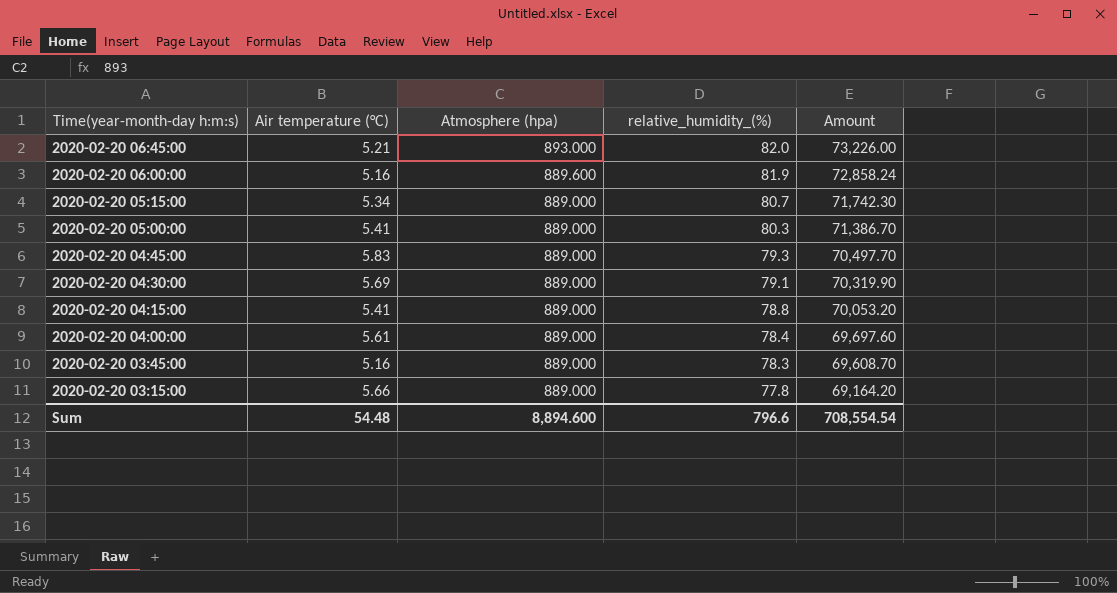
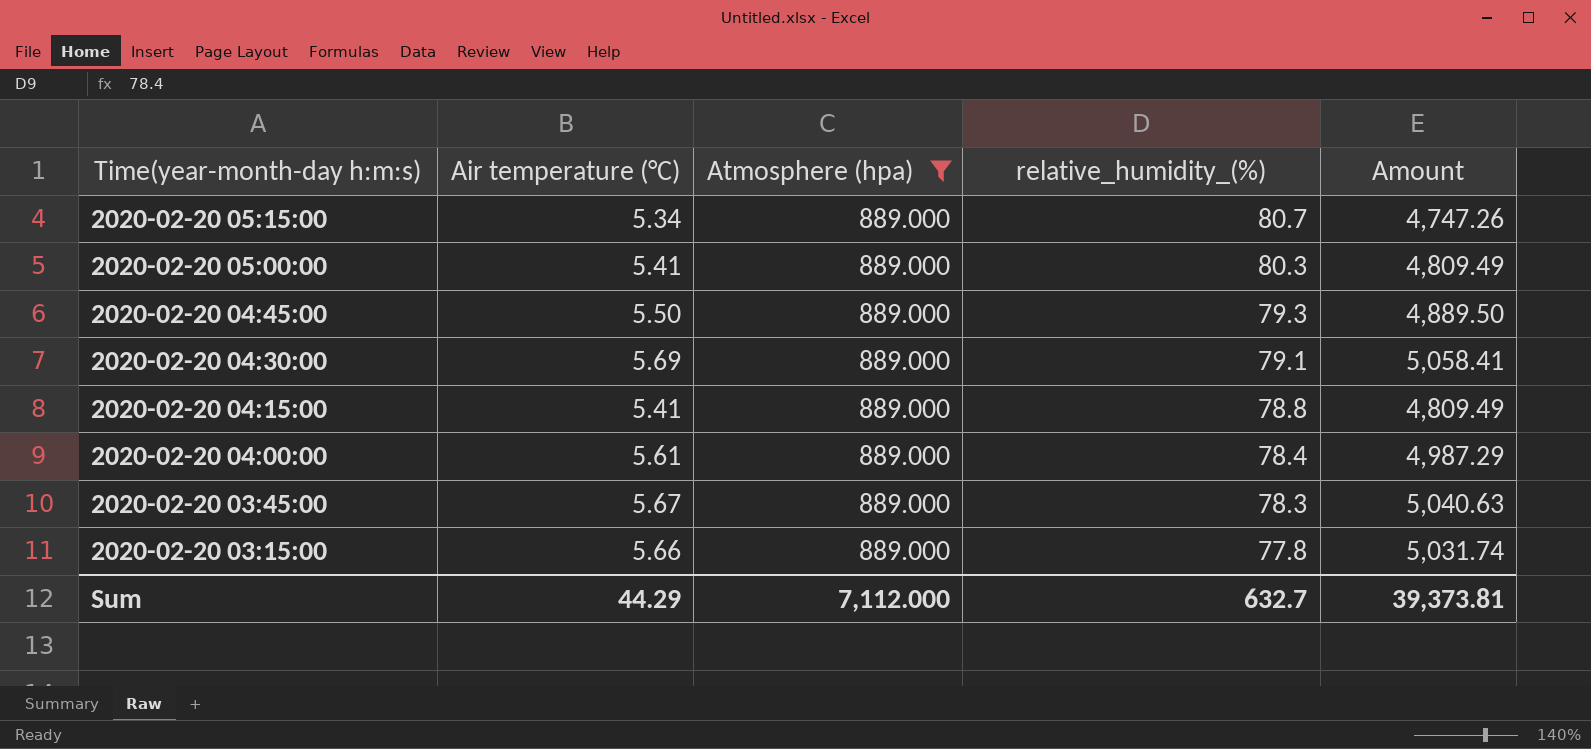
filter: none -> Atmosphere (hpa) = 889.000
column Amount | formula: [Atmosphere (hpa)] * [relative_humidity_(%)] -> [Air temperature (°C)] * [Atmosphere (hpa)]
2020-02-20 04:45:00 | Air temperature (°C): 5.83 -> 5.50
2020-02-20 03:45:00 | Air temperature (°C): 5.16 -> 5.67
Sum | Air temperature (°C): 54.48 -> 44.29
Sum | Atmosphere (hpa): 8,894.600 -> 7,112.000
Sum | relative_humidity_(%): 796.6 -> 632.7
Sum | Amount: 708,554.54 -> 39,373.81

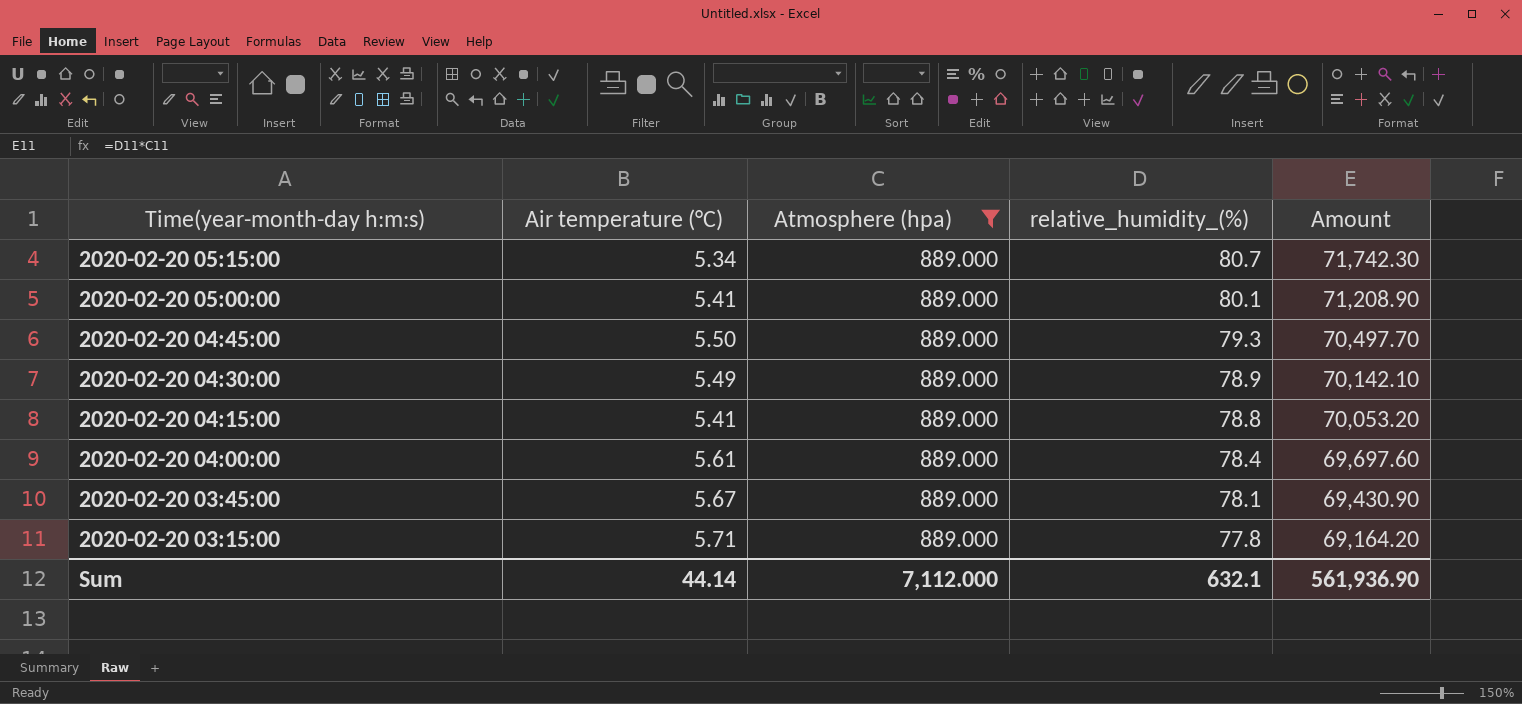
column Amount | formula: [Air temperature (°C)] * [Atmosphere (hpa)] -> [Atmosphere (hpa)] * [relative_humidity_(%)]
2020-02-20 05:00:00 | relative_humidity_(%): 80.3 -> 80.1
2020-02-20 04:30:00 | Air temperature (°C): 5.69 -> 5.49
2020-02-20 04:30:00 | relative_humidity_(%): 79.1 -> 78.9
2020-02-20 03:45:00 | relative_humidity_(%): 78.3 -> 78.1
2020-02-20 03:15:00 | Air temperature (°C): 5.66 -> 5.71
Sum | Air temperature (°C): 44.29 -> 44.14
Sum | relative_humidity_(%): 632.7 -> 632.1
Sum | Amount: 39,373.81 -> 561,936.90

